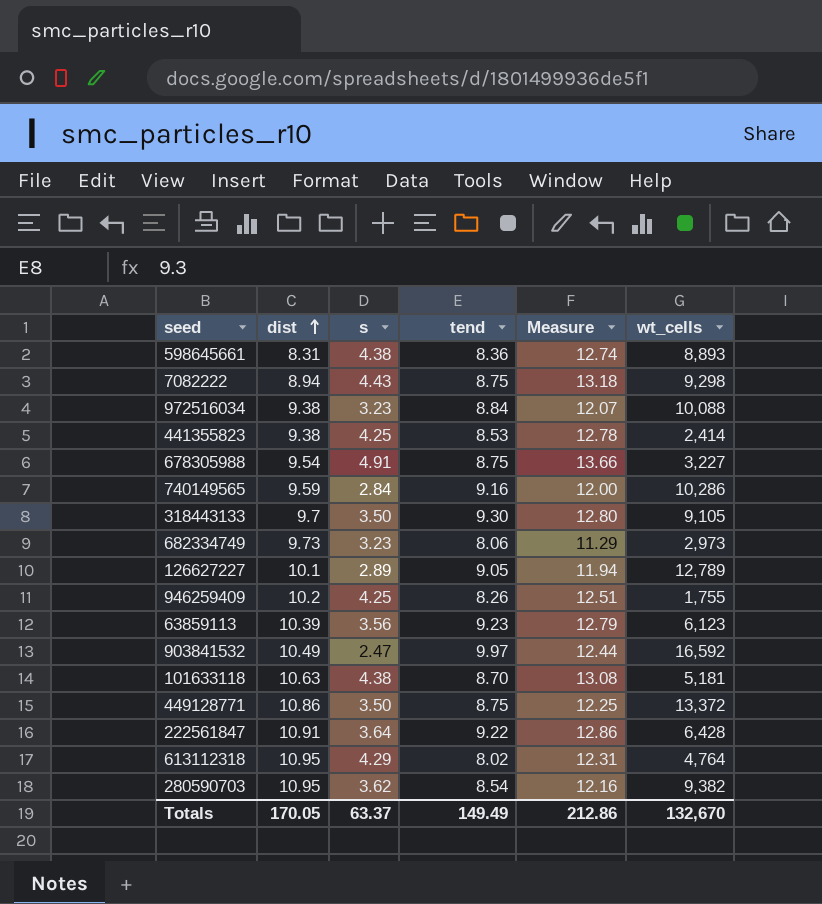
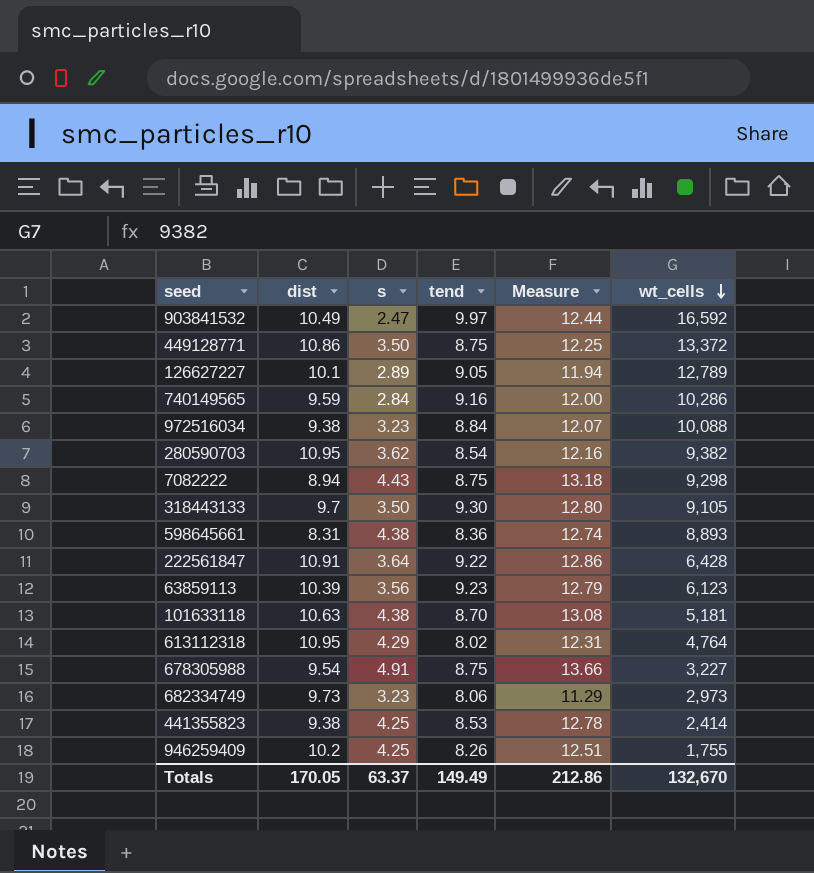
row order: dist ascending -> wt_cells descending

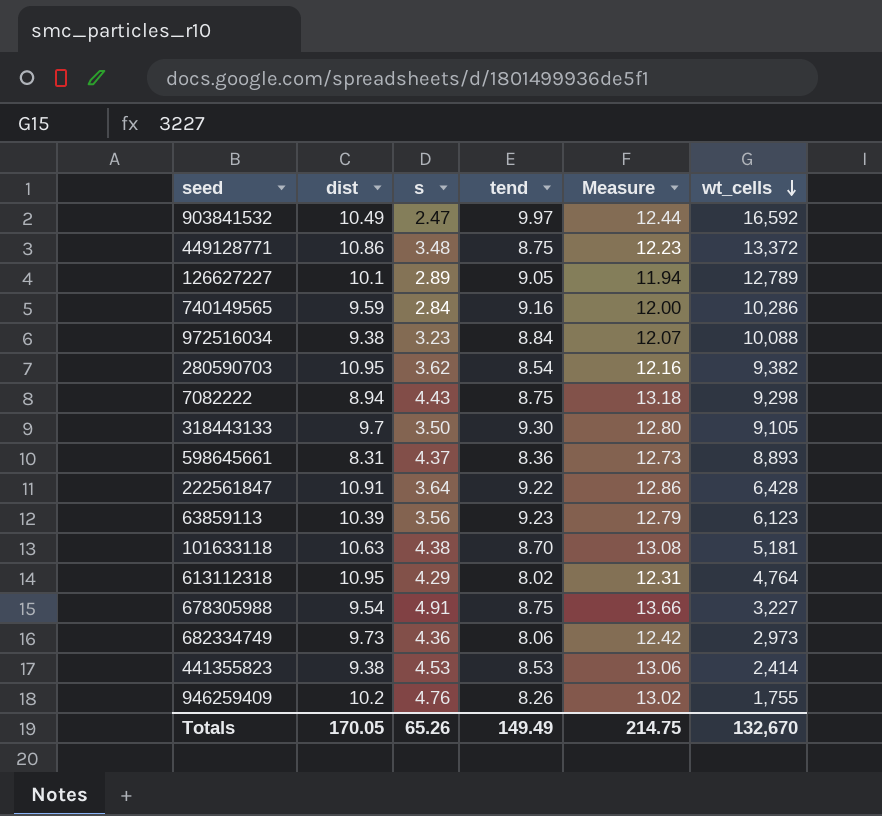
449128771 | s: 3.50 -> 3.48
449128771 | Measure: 12.25 -> 12.23
598645661 | s: 4.38 -> 4.37
598645661 | Measure: 12.74 -> 12.73
682334749 | s: 3.23 -> 4.36
682334749 | Measure: 11.29 -> 12.42
441355823 | s: 4.25 -> 4.53
441355823 | Measure: 12.78 -> 13.06
946259409 | s: 4.25 -> 4.76
946259409 | Measure: 12.51 -> 13.02
Totals | s: 63.37 -> 65.26
Totals | Measure: 212.86 -> 214.75

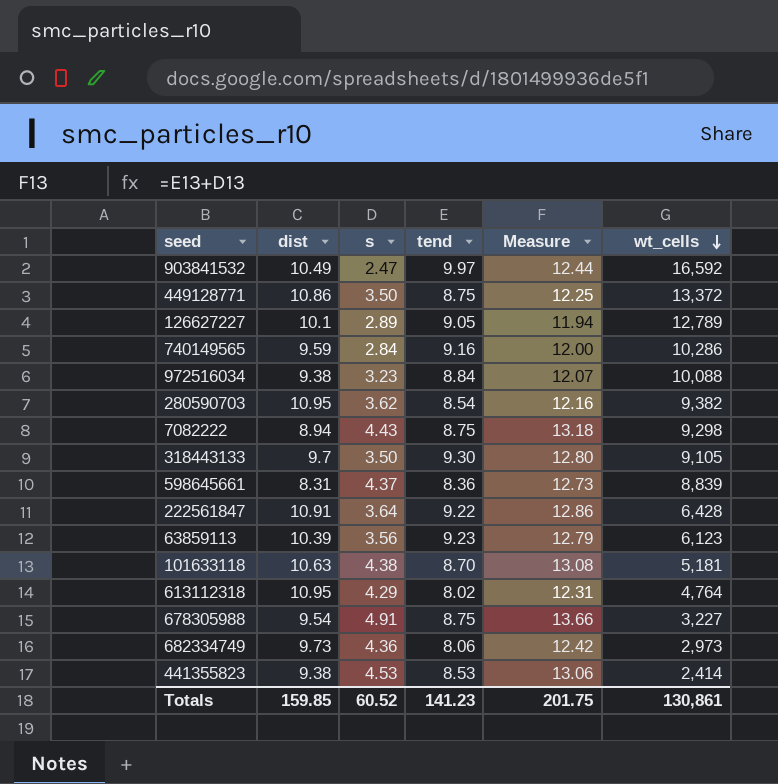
row 946259409: 10.2 | 4.76 | 8.26 | 13.02 | 1,755 -> none
449128771 | s: 3.48 -> 3.50
449128771 | Measure: 12.23 -> 12.25
598645661 | wt_cells: 8,893 -> 8,839
Totals | dist: 170.05 -> 159.85
Totals | s: 65.26 -> 60.52
Totals | tend: 149.49 -> 141.23
Totals | Measure: 214.75 -> 201.75
Totals | wt_cells: 132,670 -> 130,861

